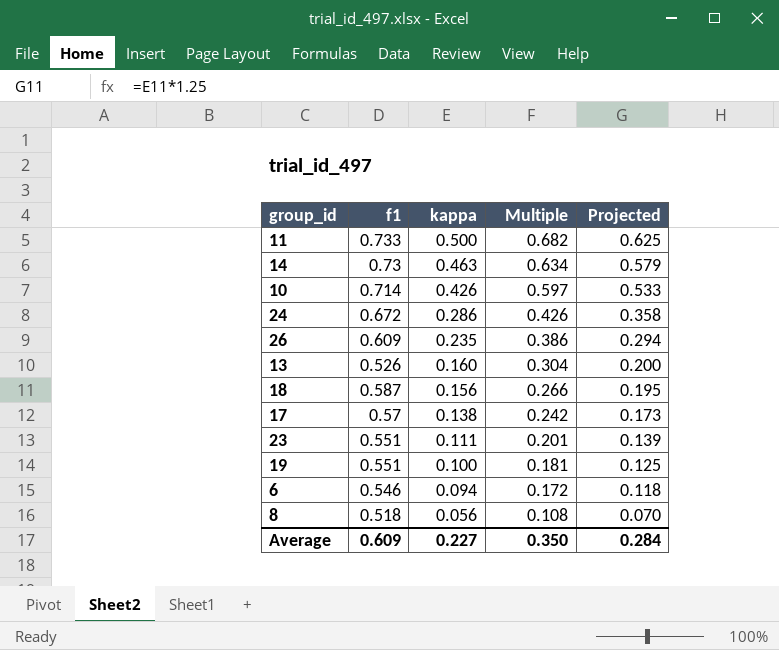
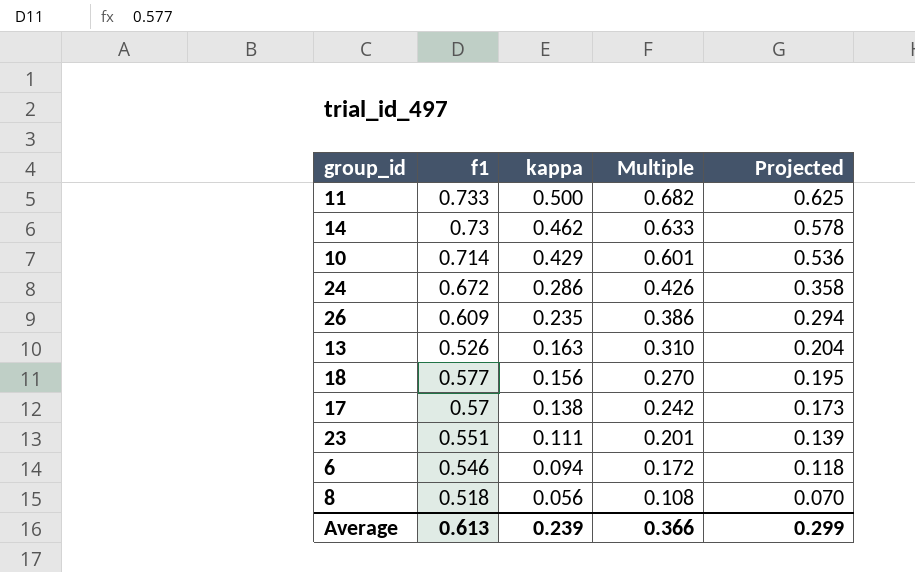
row 19: 0.551 | 0.100 | 0.181 | 0.125 -> none
14 | kappa: 0.463 -> 0.462
14 | Multiple: 0.634 -> 0.633
14 | Projected: 0.579 -> 0.578
10 | kappa: 0.426 -> 0.429
10 | Multiple: 0.597 -> 0.601
10 | Projected: 0.533 -> 0.536
13 | kappa: 0.160 -> 0.163
13 | Multiple: 0.304 -> 0.310
13 | Projected: 0.200 -> 0.204
18 | f1: 0.587 -> 0.577
18 | Multiple: 0.266 -> 0.270
Average | f1: 0.609 -> 0.613
Average | kappa: 0.227 -> 0.239
Average | Multiple: 0.350 -> 0.366
Average | Projected: 0.284 -> 0.299

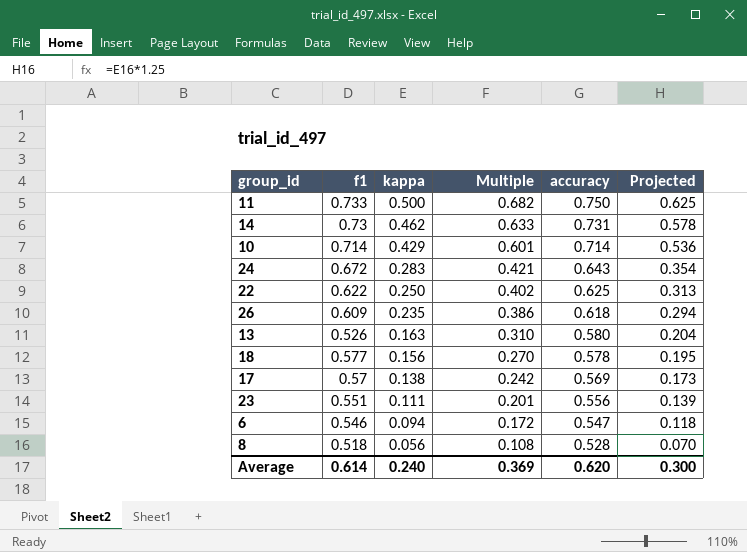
column accuracy | position: none -> 5
24 | kappa: 0.286 -> 0.283
24 | Multiple: 0.426 -> 0.421
24 | Projected: 0.358 -> 0.354
row 22: none -> 0.622 | 0.250 | 0.402 | 0.625 | 0.313
Average | f1: 0.613 -> 0.614
Average | kappa: 0.239 -> 0.240
Average | Multiple: 0.366 -> 0.369
Average | Projected: 0.299 -> 0.300

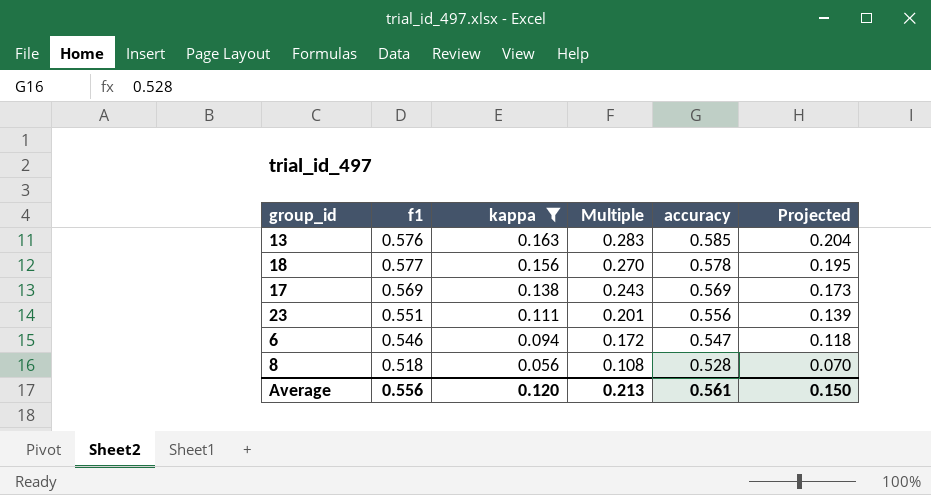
filter: none -> kappa <= 0.163
13 | f1: 0.526 -> 0.576
13 | Multiple: 0.310 -> 0.283
13 | accuracy: 0.580 -> 0.585
17 | f1: 0.57 -> 0.569
17 | Multiple: 0.242 -> 0.243
Average | f1: 0.614 -> 0.556
Average | kappa: 0.240 -> 0.120
Average | Multiple: 0.369 -> 0.213
Average | accuracy: 0.620 -> 0.561
Average | Projected: 0.300 -> 0.150

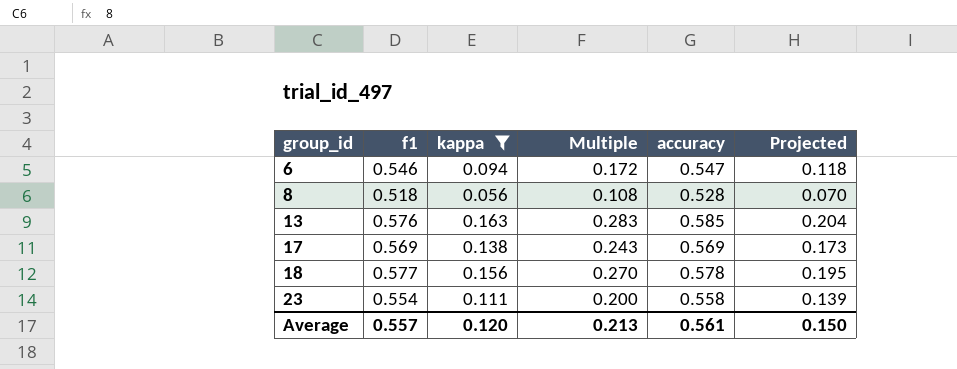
row order: kappa descending -> group_id ascending
23 | f1: 0.551 -> 0.554
23 | Multiple: 0.201 -> 0.200
23 | accuracy: 0.556 -> 0.558
Average | f1: 0.556 -> 0.557

